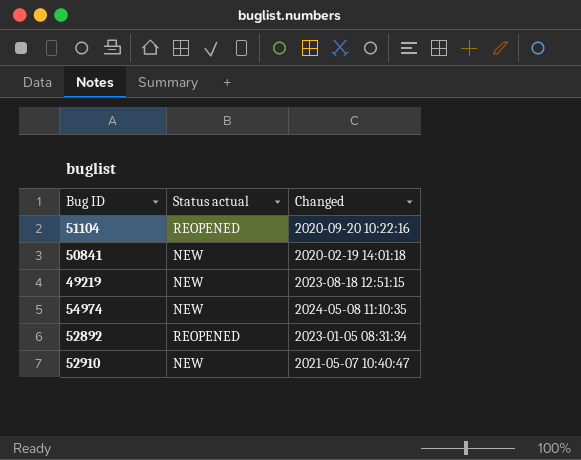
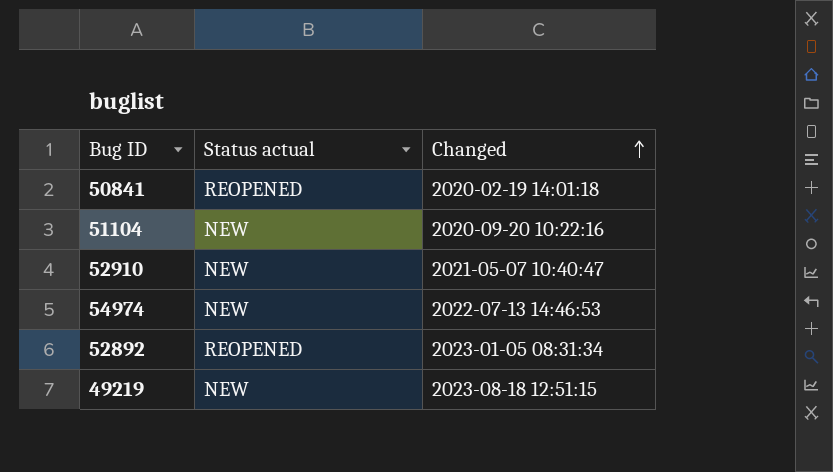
row order: none -> Changed ascending
50841 | Status actual: NEW -> REOPENED
51104 | Status actual: REOPENED -> NEW
54974 | Changed: 2024-05-08 11:10:35 -> 2022-07-13 14:46:53

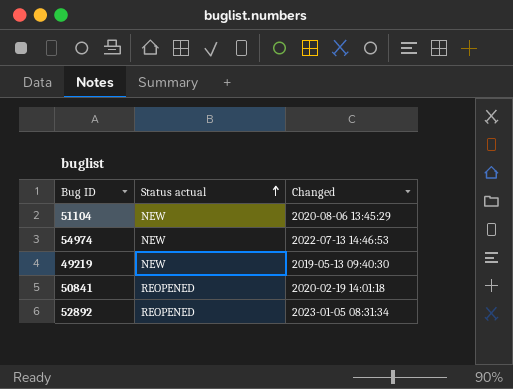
row order: Changed ascending -> Status actual ascending
row 52910: NEW | 2021-05-07 10:40:47 -> none
51104 | Changed: 2020-09-20 10:22:16 -> 2020-08-06 13:45:29
49219 | Changed: 2023-08-18 12:51:15 -> 2019-05-13 09:40:30

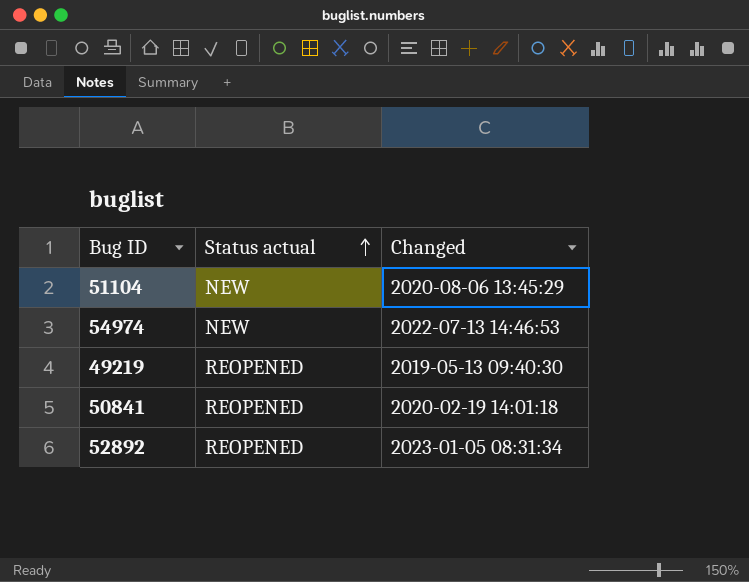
49219 | Status actual: NEW -> REOPENED

